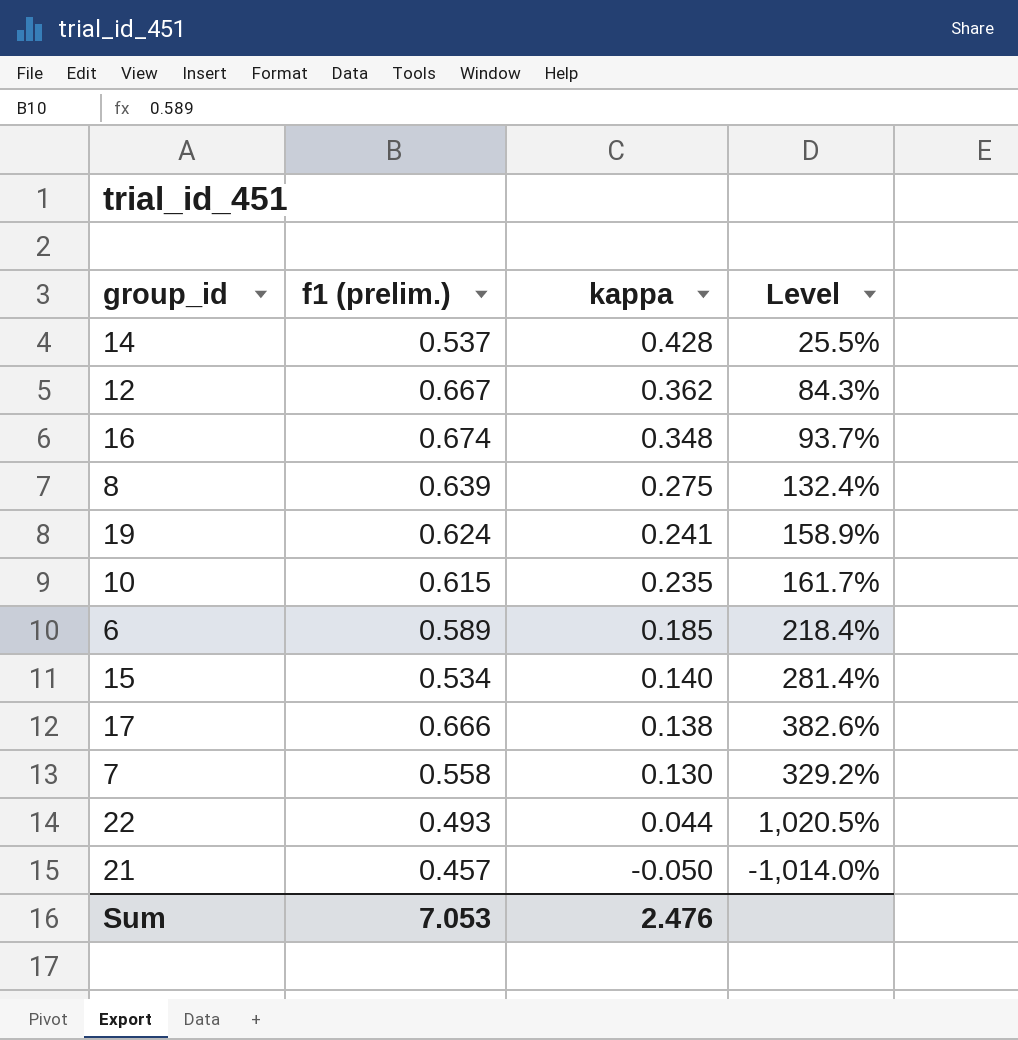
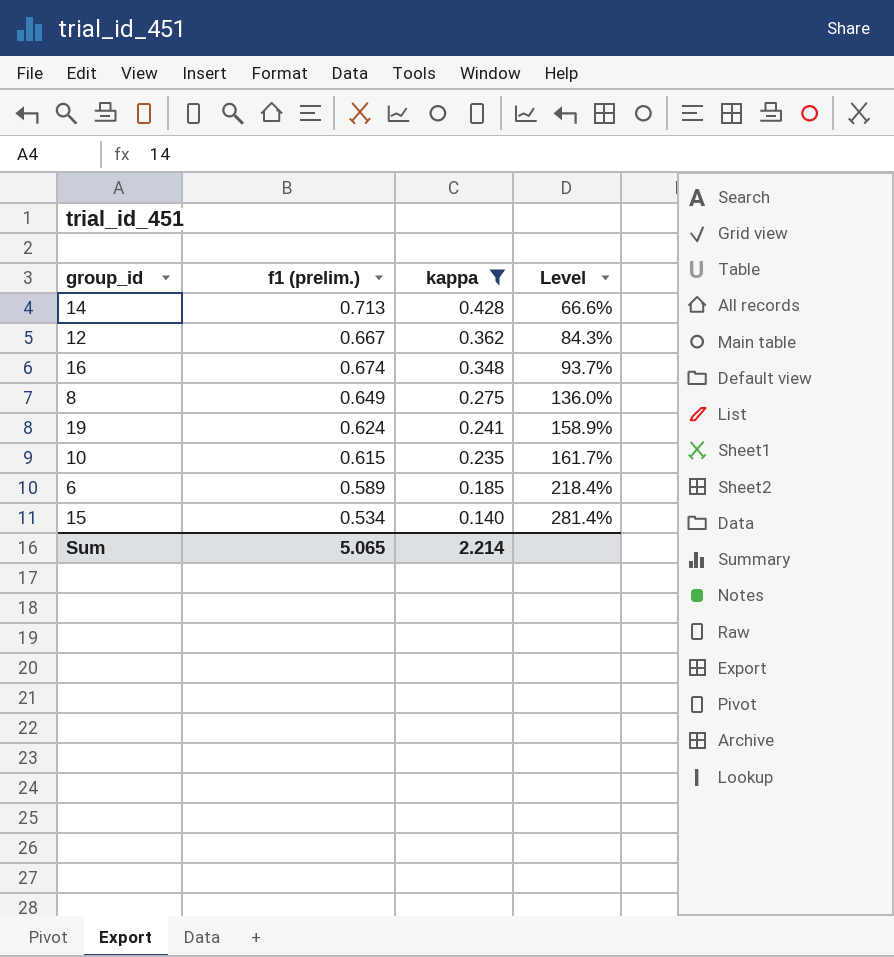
filter: none -> kappa >= 0.140
14 | f1 (prelim.): 0.537 -> 0.713
14 | Level: 25.5% -> 66.6%
8 | f1 (prelim.): 0.639 -> 0.649
8 | Level: 132.4% -> 136.0%
Sum | f1 (prelim.): 7.053 -> 5.065
Sum | kappa: 2.476 -> 2.214

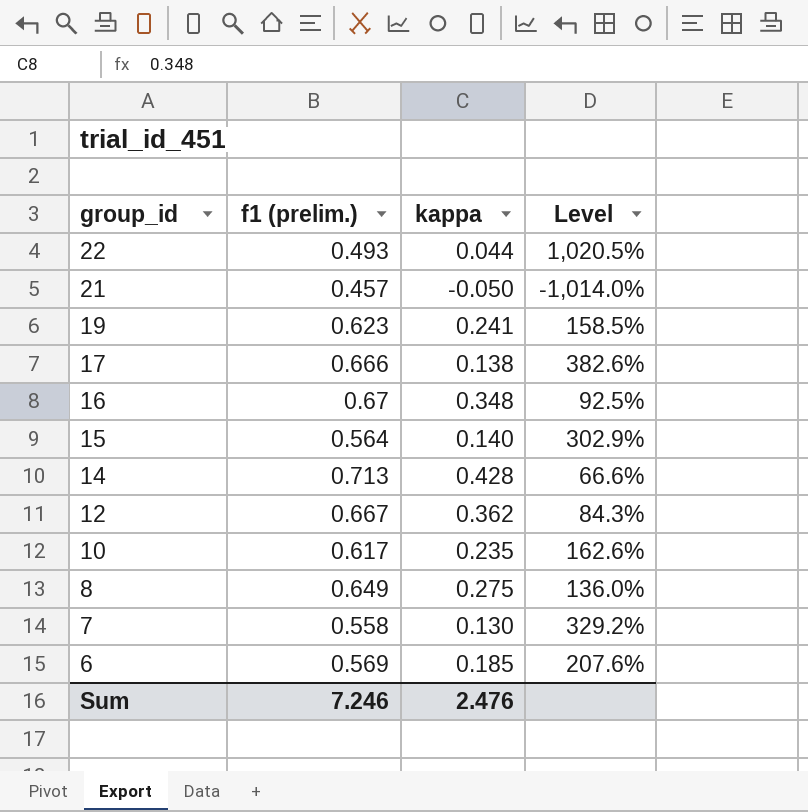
filter: kappa >= 0.140 -> none
row order: kappa descending -> group_id descending
19 | f1 (prelim.): 0.624 -> 0.623
19 | Level: 158.9% -> 158.5%
16 | f1 (prelim.): 0.674 -> 0.67
16 | Level: 93.7% -> 92.5%
15 | f1 (prelim.): 0.534 -> 0.564
15 | Level: 281.4% -> 302.9%
10 | f1 (prelim.): 0.615 -> 0.617
10 | Level: 161.7% -> 162.6%
6 | f1 (prelim.): 0.589 -> 0.569
6 | Level: 218.4% -> 207.6%
Sum | f1 (prelim.): 5.065 -> 7.246
Sum | kappa: 2.214 -> 2.476

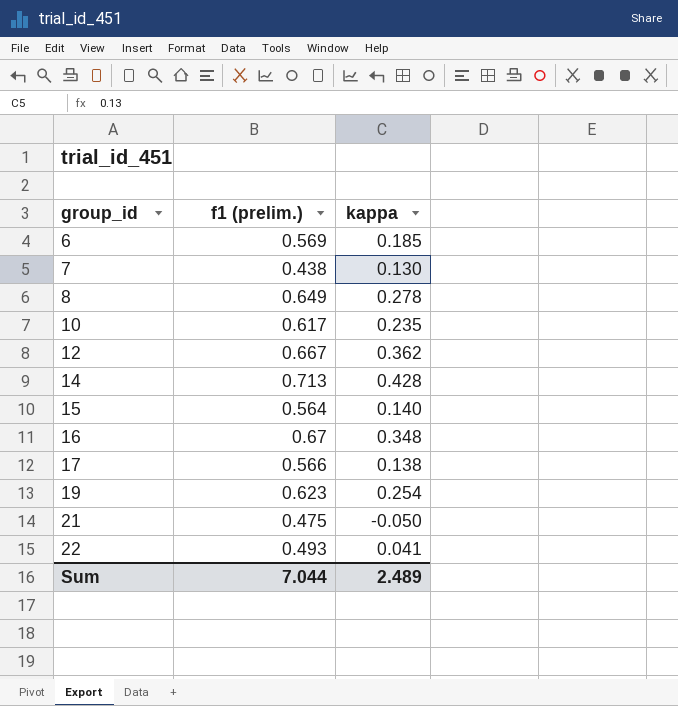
row order: group_id descending -> group_id ascending
column Level | formula: ([f1 (prelim.)] - [kappa]) / [kappa] -> none
7 | f1 (prelim.): 0.558 -> 0.438
8 | kappa: 0.275 -> 0.278
17 | f1 (prelim.): 0.666 -> 0.566
19 | kappa: 0.241 -> 0.254
21 | f1 (prelim.): 0.457 -> 0.475
22 | kappa: 0.044 -> 0.041
Sum | f1 (prelim.): 7.246 -> 7.044
Sum | kappa: 2.476 -> 2.489

